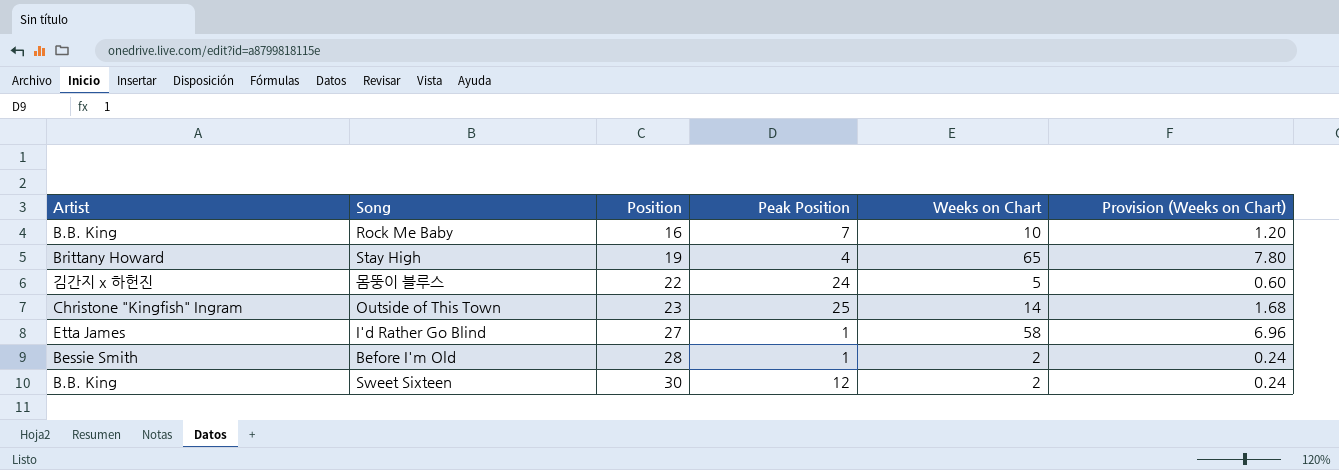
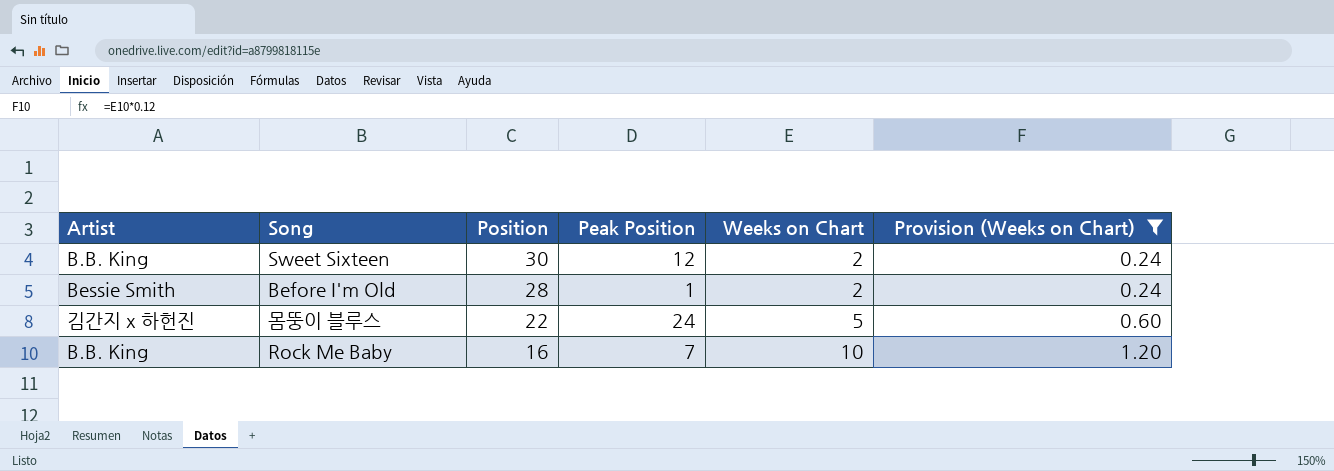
filter: none -> Provision (Weeks on Chart) <= 1.20
row order: Position ascending -> Position descending

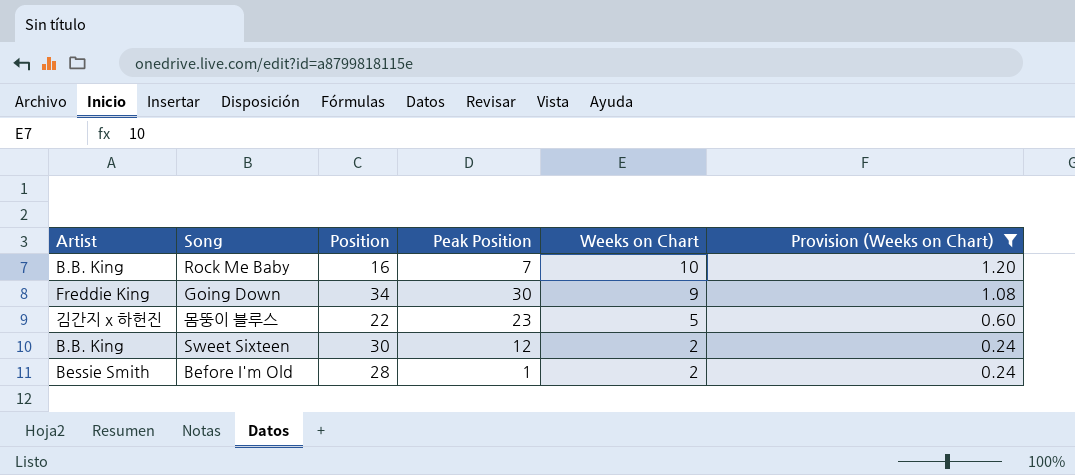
row order: Position descending -> Weeks on Chart descending
row Going Down: none -> Freddie King | 34 | 30 | 9 | 1.08
몸뚱이 블루스 | Peak Position: 24 -> 23

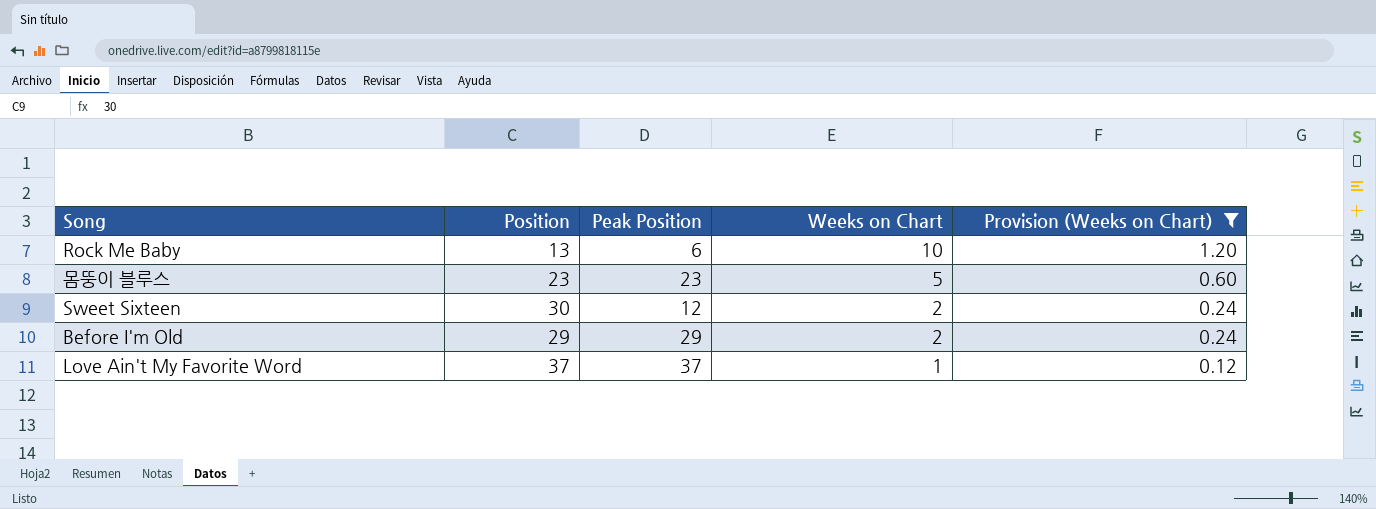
column Artist | position: 1 -> none
row Going Down: Freddie King | 34 | 30 | 9 | 1.08 -> none
Rock Me Baby | Position: 16 -> 13
Rock Me Baby | Peak Position: 7 -> 6
몸뚱이 블루스 | Position: 22 -> 23
Before I'm Old | Position: 28 -> 29
Before I'm Old | Peak Position: 1 -> 29
row Love Ain't My Favorite Word: none -> 37 | 37 | 1 | 0.12

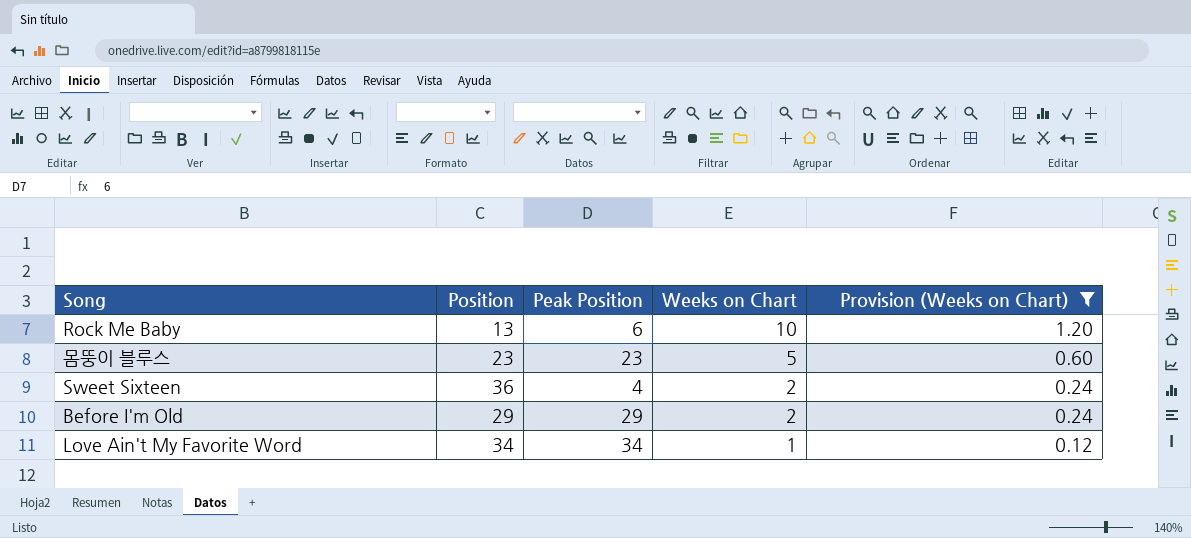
Sweet Sixteen | Position: 30 -> 36
Sweet Sixteen | Peak Position: 12 -> 4
Love Ain't My Favorite Word | Position: 37 -> 34
Love Ain't My Favorite Word | Peak Position: 37 -> 34

